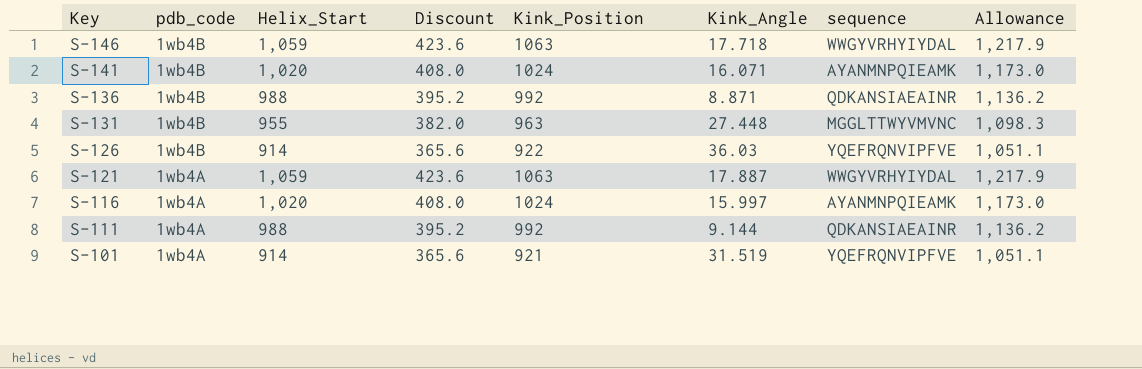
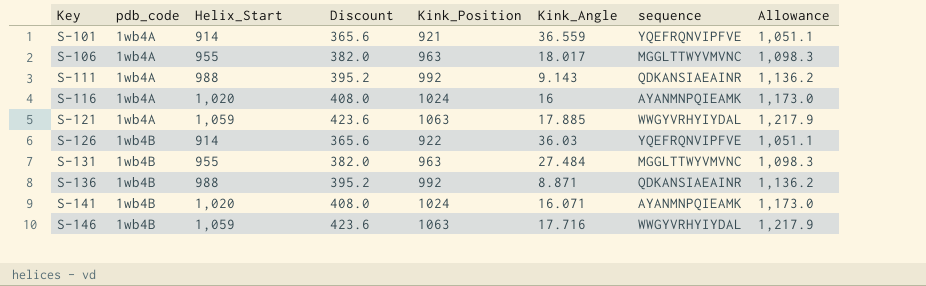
row order: Key descending -> Key ascending
S-101 | Kink_Angle: 31.519 -> 36.559
row S-106: none -> 1wb4A | 955 | 382.0 | 963 | 18.017 | MGGLTTWYVMVNC | 1,098.3
S-111 | Kink_Angle: 9.144 -> 9.143
S-116 | Kink_Angle: 15.997 -> 16
S-121 | Kink_Angle: 17.887 -> 17.885
S-131 | Kink_Angle: 27.448 -> 27.484
S-146 | Kink_Angle: 17.718 -> 17.716

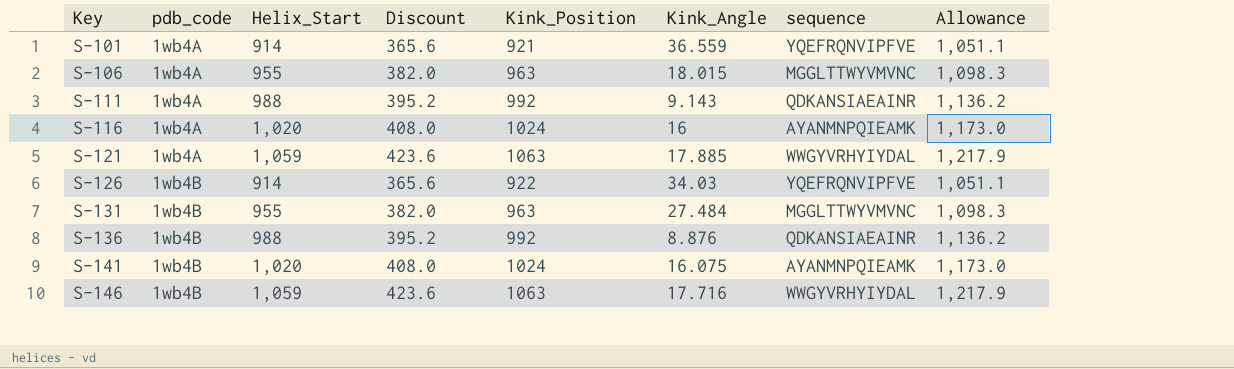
S-106 | Kink_Angle: 18.017 -> 18.015
S-126 | Kink_Angle: 36.03 -> 34.03
S-136 | Kink_Angle: 8.871 -> 8.876
S-141 | Kink_Angle: 16.071 -> 16.075

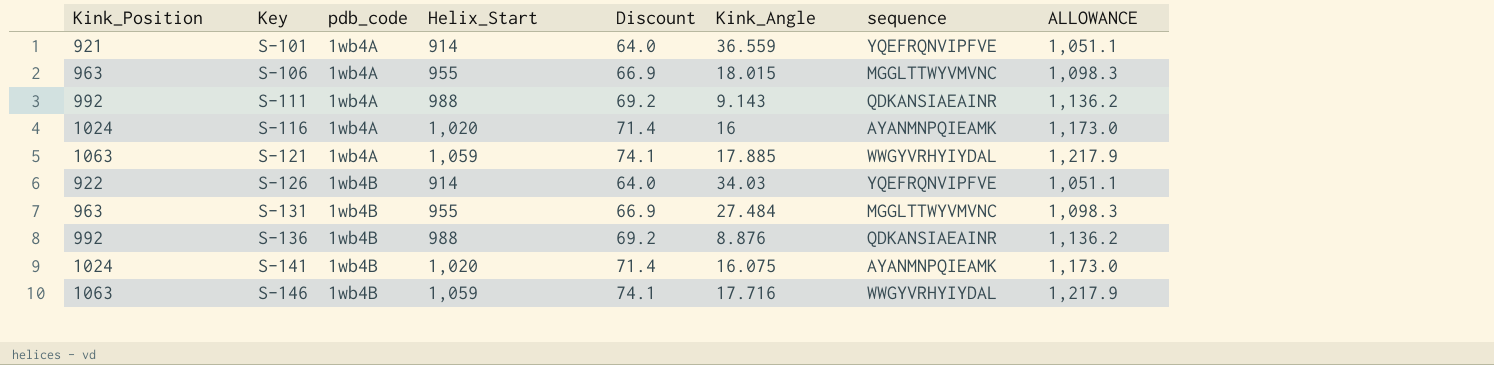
column Kink_Position | position: 5 -> 1
column Discount | formula: [Helix_Start] * 0.4 -> [Helix_Start] * 0.07
column name: Allowance -> ALLOWANCE

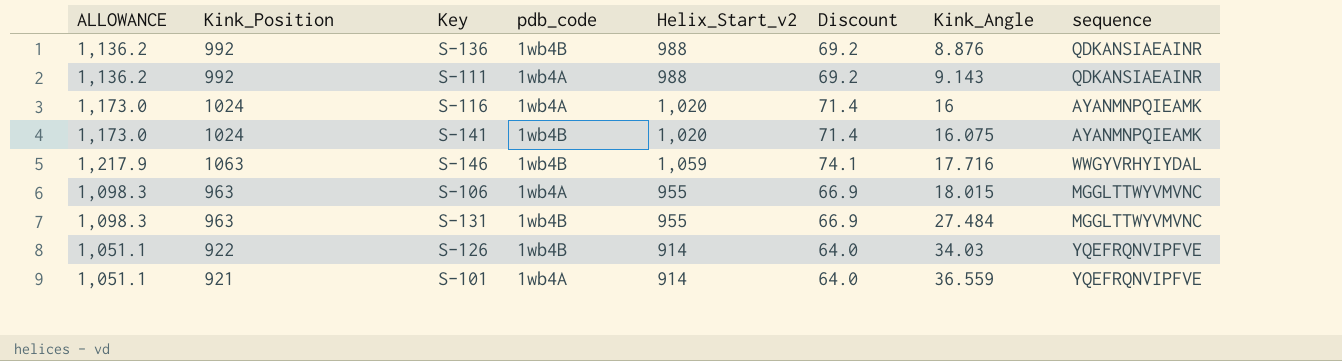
row order: Key ascending -> Kink_Angle ascending
column ALLOWANCE | position: 8 -> 1
column name: Helix_Start -> Helix_Start_v2
row S-121: 1063 | 1wb4A | 1,059 | 74.1 | 17.885 | WWGYVRHYIYDAL | 1,217.9 -> none

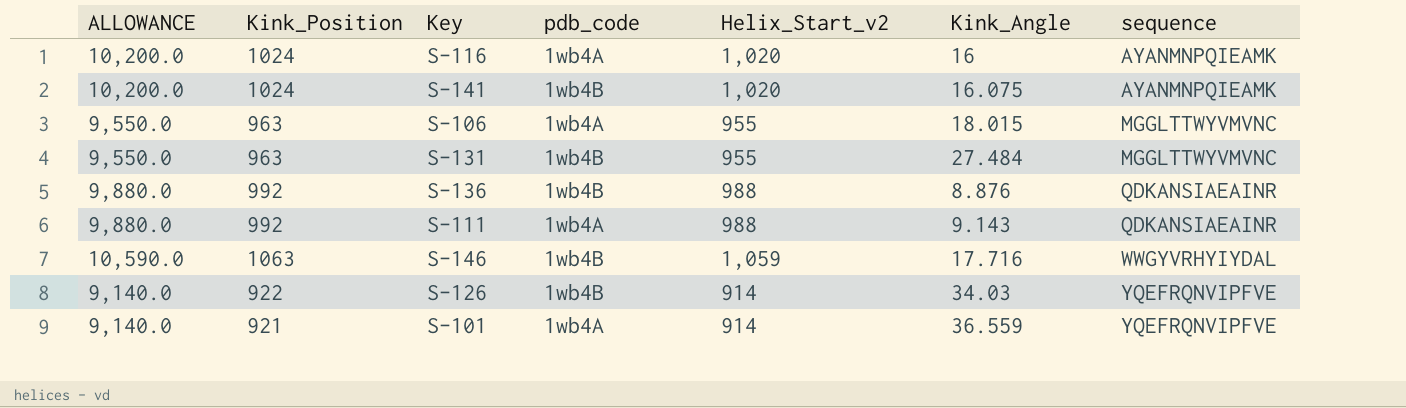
row order: Kink_Angle ascending -> sequence ascending
column Discount | formula: [Helix_Start_v2] * 0.07 -> none
column ALLOWANCE | formula: [Helix_Start_v2] * 1.15 -> [Helix_Start_v2] * 10

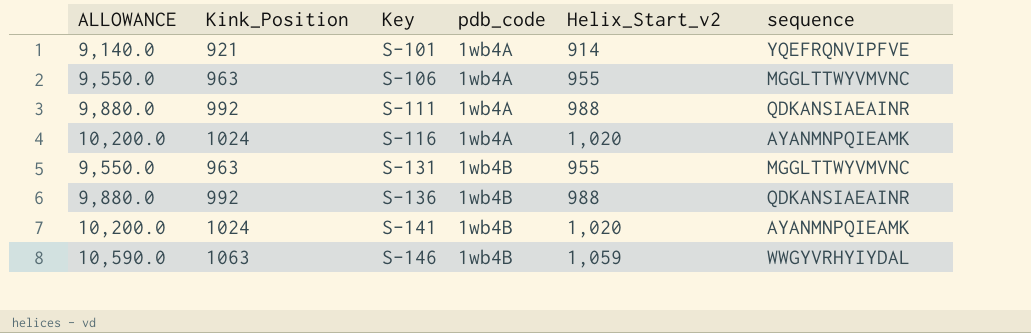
row order: sequence ascending -> Key ascending
column Kink_Angle | position: 6 -> none
row S-126: 9,140.0 | 922 | 1wb4B | 914 | 34.03 | YQEFRQNVIPFVE -> none

